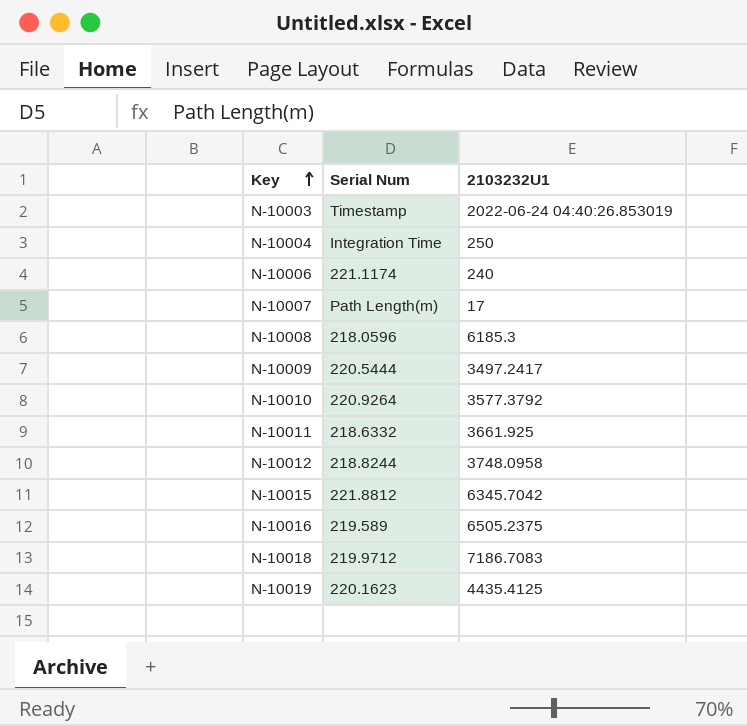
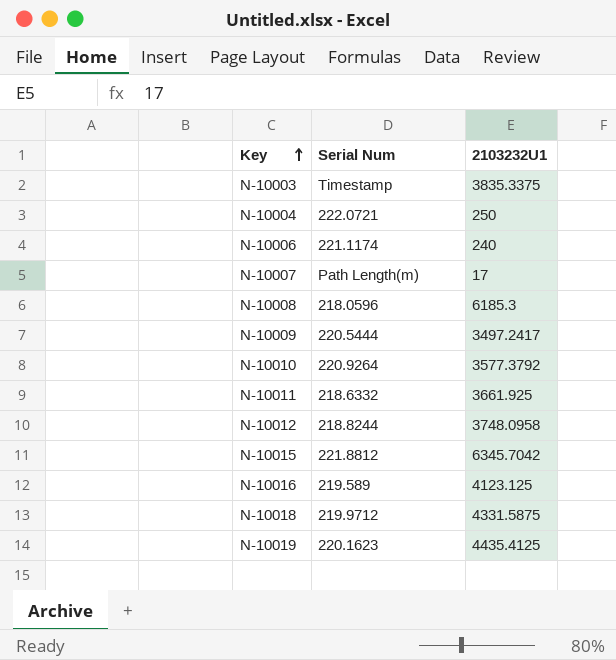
N-10003 | 2103232U1: 2022-06-24 04:40:26.853019 -> 3835.3375
N-10004 | Serial Num: Integration Time -> 222.0721
N-10016 | 2103232U1: 6505.2375 -> 4123.125
N-10018 | 2103232U1: 7186.7083 -> 4331.5875

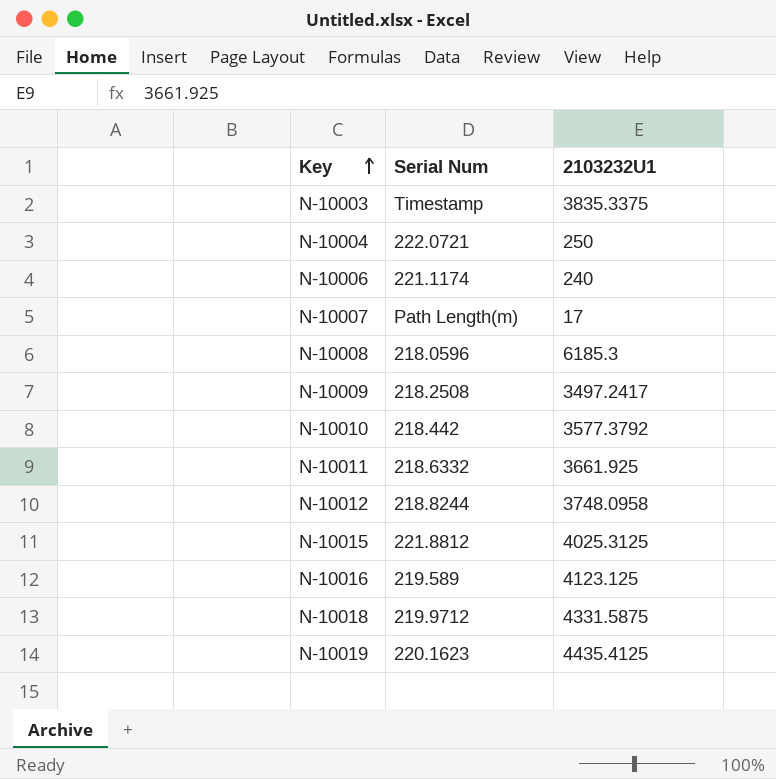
N-10009 | Serial Num: 220.5444 -> 218.2508
N-10010 | Serial Num: 220.9264 -> 218.442
N-10015 | 2103232U1: 6345.7042 -> 4025.3125

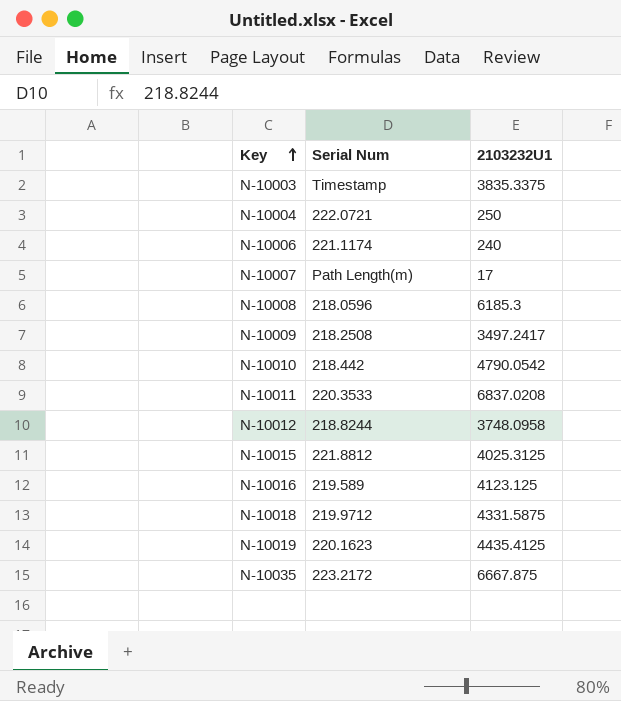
N-10010 | 2103232U1: 3577.3792 -> 4790.0542
N-10011 | Serial Num: 218.6332 -> 220.3533
N-10011 | 2103232U1: 3661.925 -> 6837.0208
row N-10035: none -> 223.2172 | 6667.875

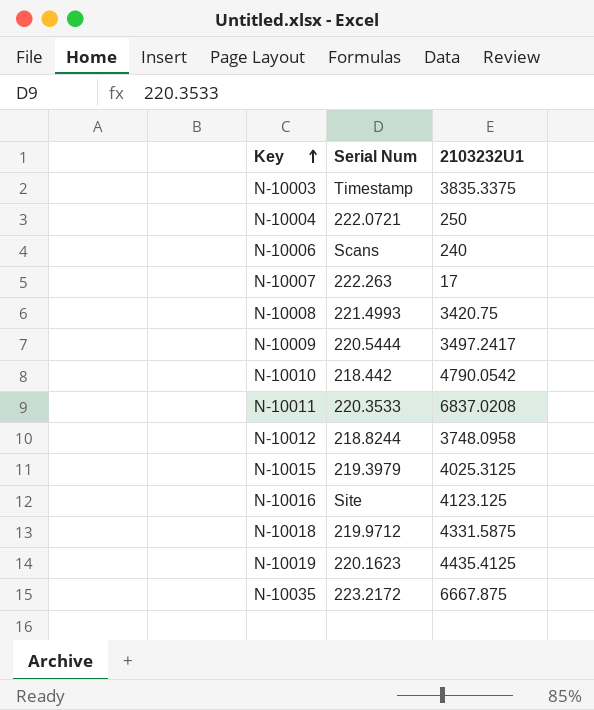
N-10006 | Serial Num: 221.1174 -> Scans
N-10007 | Serial Num: Path Length(m) -> 222.263
N-10008 | Serial Num: 218.0596 -> 221.4993
N-10008 | 2103232U1: 6185.3 -> 3420.75
N-10009 | Serial Num: 218.2508 -> 220.5444
N-10015 | Serial Num: 221.8812 -> 219.3979
N-10016 | Serial Num: 219.589 -> Site

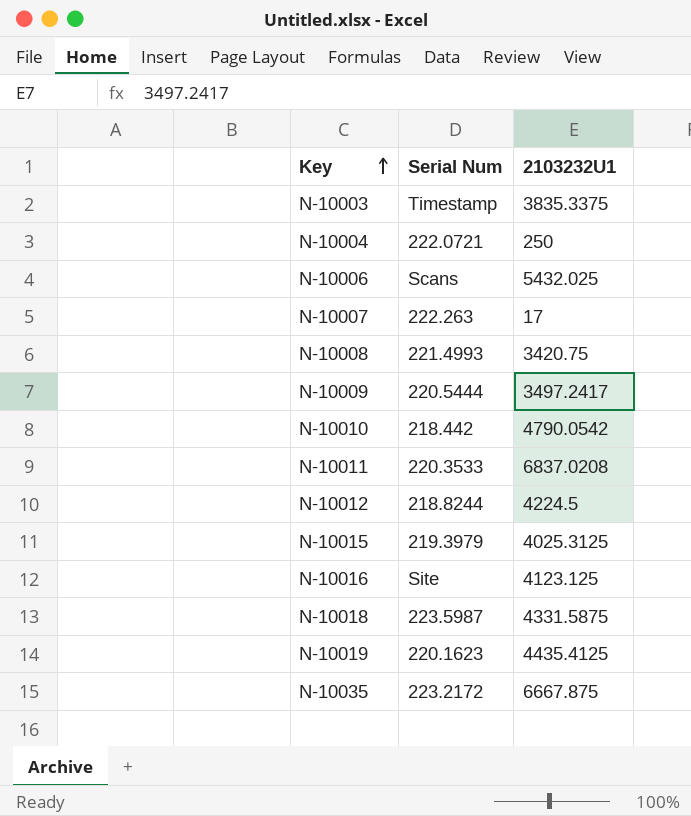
N-10006 | 2103232U1: 240 -> 5432.025
N-10012 | 2103232U1: 3748.0958 -> 4224.5
N-10018 | Serial Num: 219.9712 -> 223.5987

